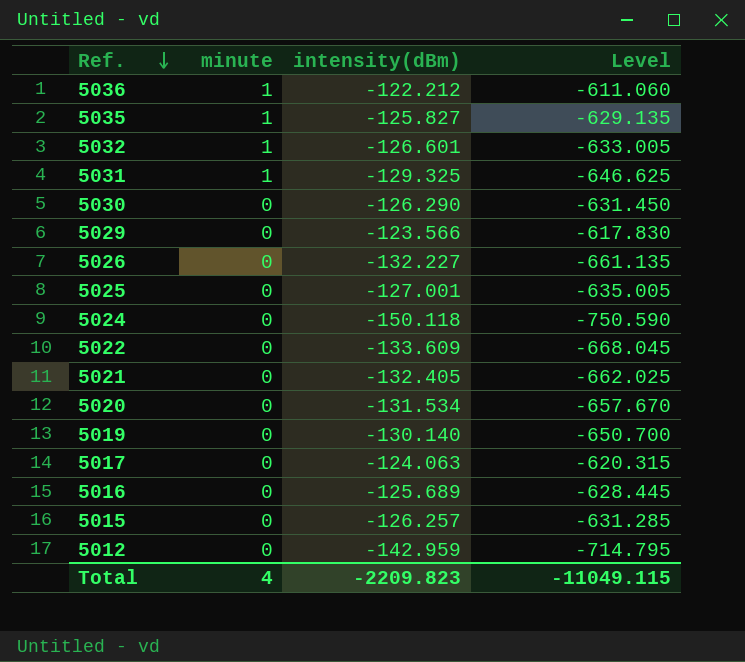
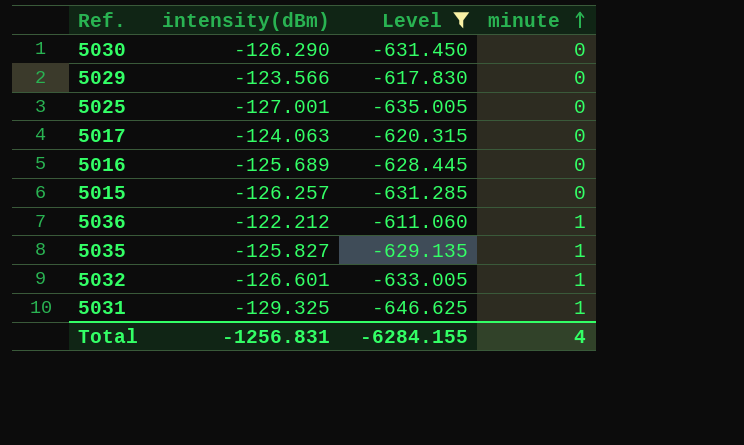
filter: none -> Level >= -646.625
row order: Ref. descending -> minute ascending
column minute | position: 2 -> 4
Total | intensity(dBm): -2209.823 -> -1256.831
Total | Level: -11049.115 -> -6284.155

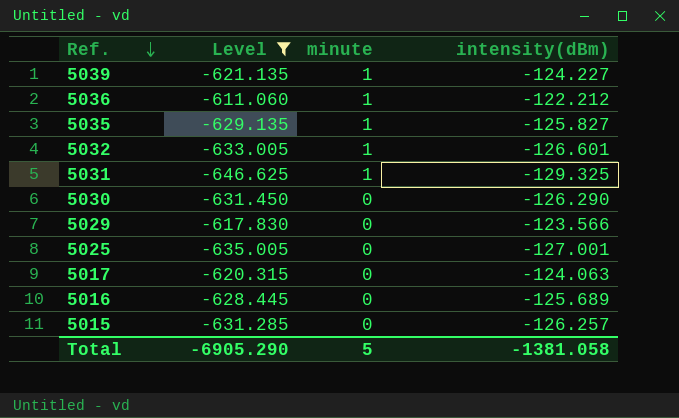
row order: minute ascending -> Ref. descending
column intensity(dBm) | position: 2 -> 4
row 5039: none -> -621.135 | 1 | -124.227
Total | Level: -6284.155 -> -6905.290
Total | minute: 4 -> 5
Total | intensity(dBm): -1256.831 -> -1381.058

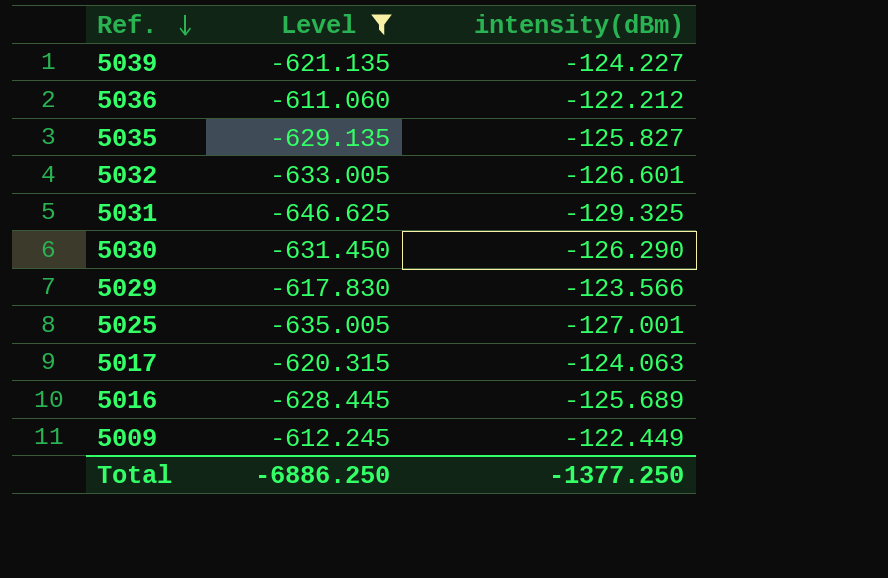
column minute | position: 3 -> none
row 5015: -631.285 | 0 | -126.257 -> none
row 5009: none -> -612.245 | -122.449
Total | Level: -6905.290 -> -6886.250
Total | intensity(dBm): -1381.058 -> -1377.250

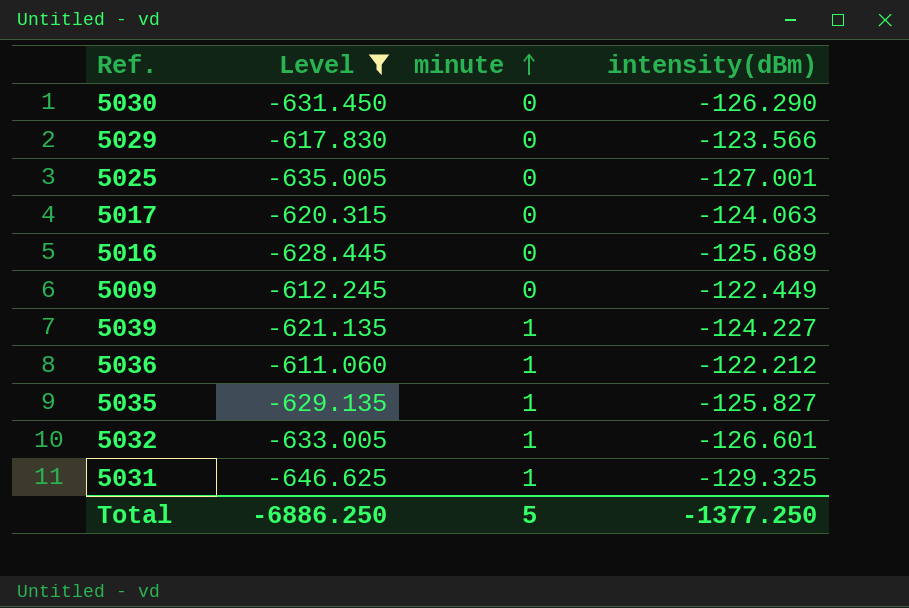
row order: Ref. descending -> minute ascending
column minute | position: none -> 3

